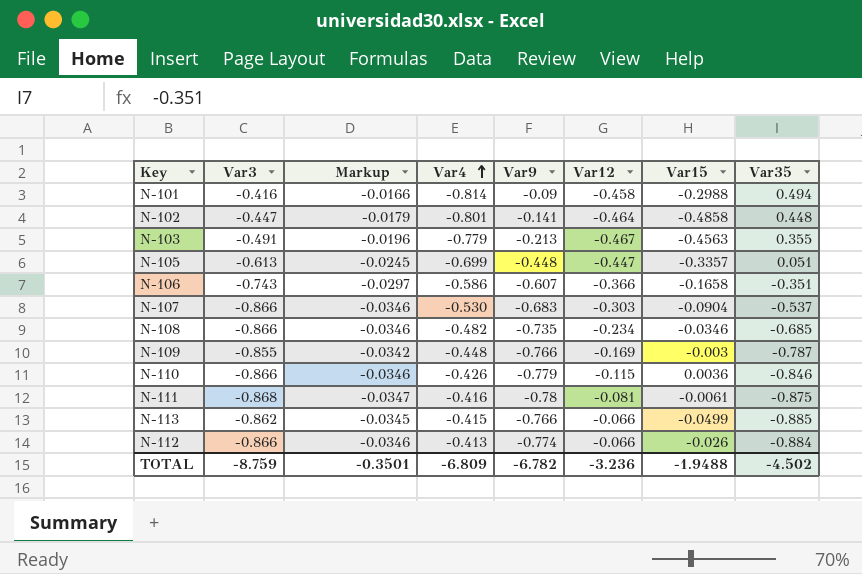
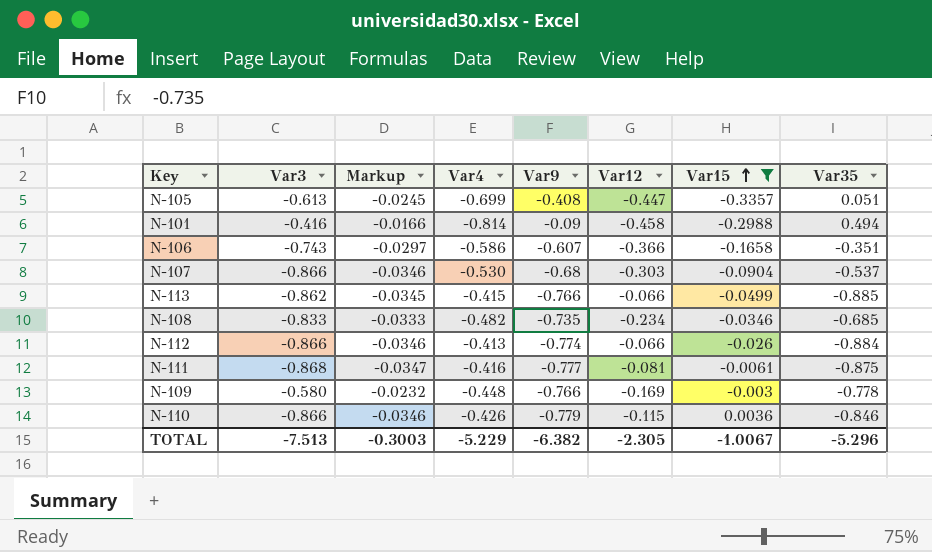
filter: none -> Var15 >= -0.3357
row order: Var4 ascending -> Var15 ascending
N-105 | Var9: -0.448 -> -0.408
N-107 | Var9: -0.683 -> -0.68
N-108 | Var3: -0.866 -> -0.833
N-108 | Markup: -0.0346 -> -0.0333
N-111 | Var9: -0.78 -> -0.777
N-109 | Var3: -0.855 -> -0.580
N-109 | Markup: -0.0342 -> -0.0232
N-109 | Var35: -0.787 -> -0.778
TOTAL | Var3: -8.759 -> -7.513
TOTAL | Markup: -0.3501 -> -0.3003
TOTAL | Var4: -6.809 -> -5.229
TOTAL | Var9: -6.782 -> -6.382
TOTAL | Var12: -3.236 -> -2.305
TOTAL | Var15: -1.9488 -> -1.0067
TOTAL | Var35: -4.502 -> -5.296

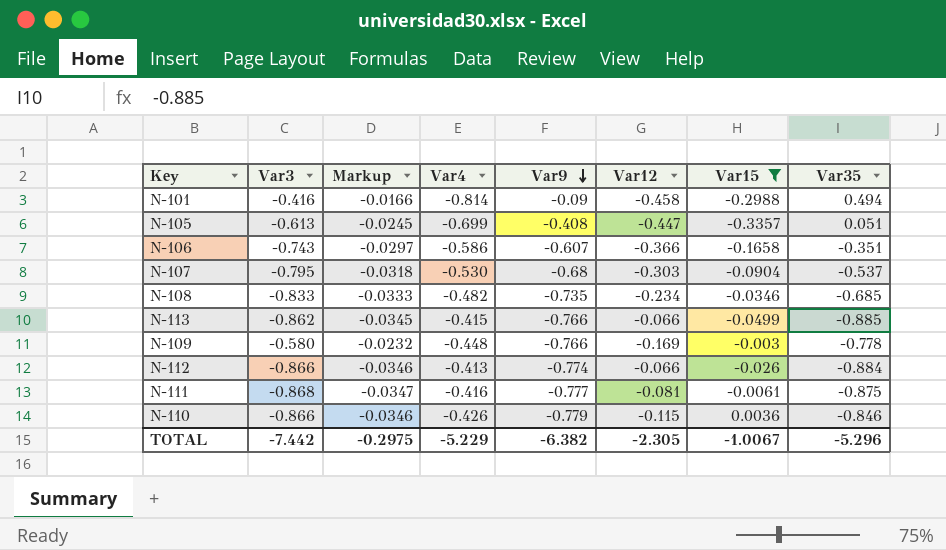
row order: Var15 ascending -> Var9 descending
N-107 | Var3: -0.866 -> -0.795
N-107 | Markup: -0.0346 -> -0.0318
TOTAL | Var3: -7.513 -> -7.442
TOTAL | Markup: -0.3003 -> -0.2975

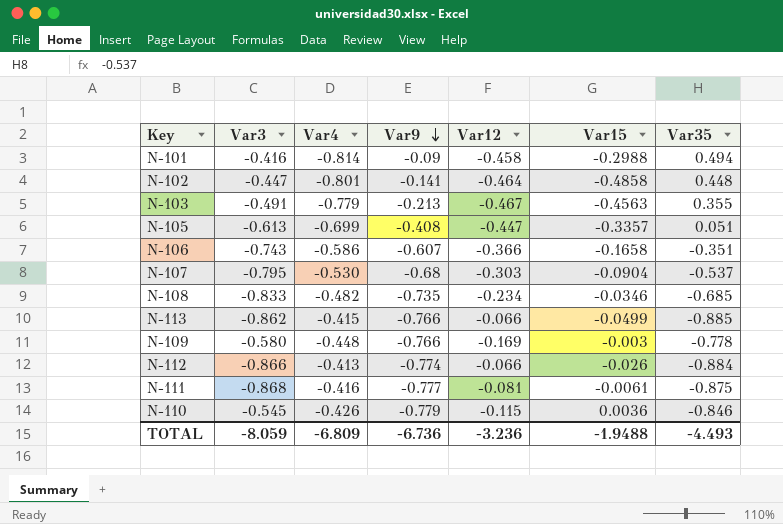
filter: Var15 >= -0.3357 -> none
column Markup | formula: [Var3] * 0.04 -> none
N-110 | Var3: -0.866 -> -0.545
TOTAL | Var3: -7.442 -> -8.059
TOTAL | Var4: -5.229 -> -6.809
TOTAL | Var9: -6.382 -> -6.736
TOTAL | Var12: -2.305 -> -3.236
TOTAL | Var15: -1.0067 -> -1.9488
TOTAL | Var35: -5.296 -> -4.493

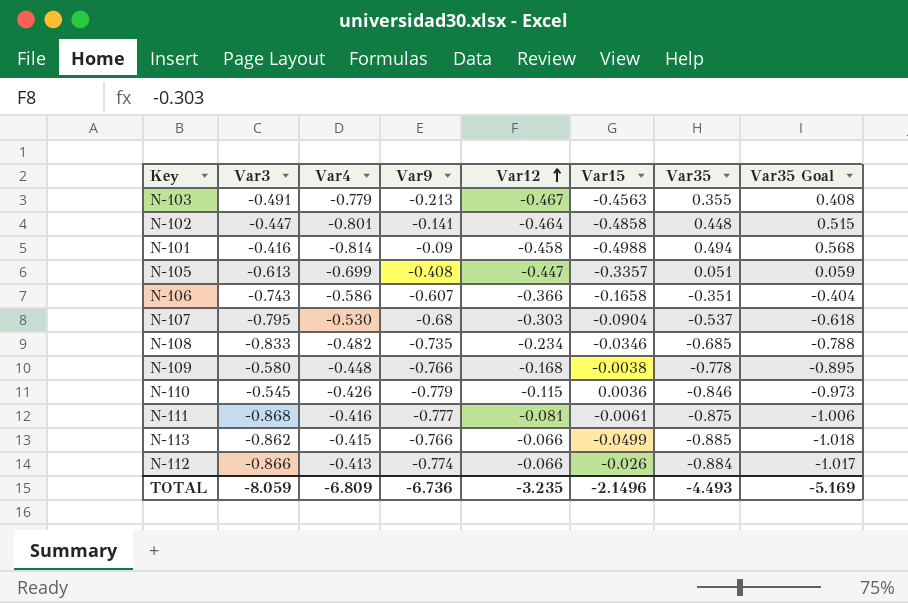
row order: Var9 descending -> Var12 ascending
column Var35 Goal | formula: none -> [Var35] * 1.15
N-101 | Var15: -0.2988 -> -0.4988
N-109 | Var12: -0.169 -> -0.168
N-109 | Var15: -0.003 -> -0.0038
TOTAL | Var12: -3.236 -> -3.235
TOTAL | Var15: -1.9488 -> -2.1496

